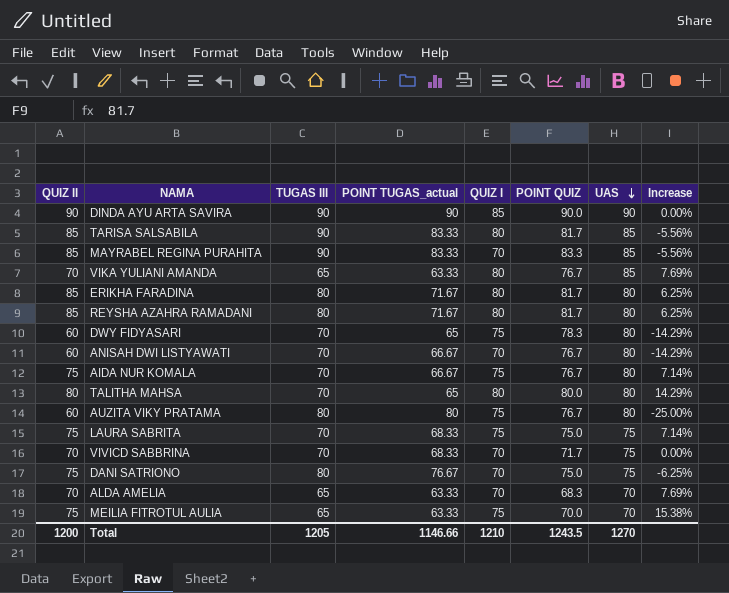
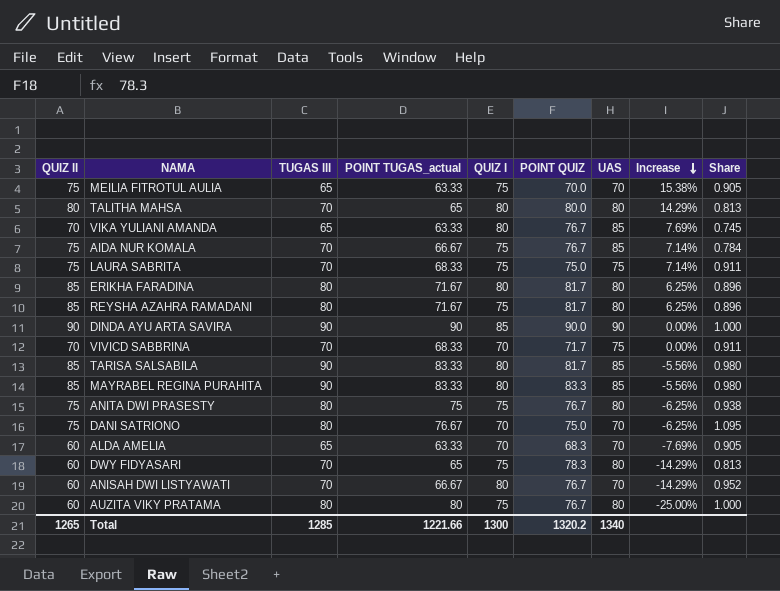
row order: UAS descending -> Increase descending
column Share | formula: none -> [POINT TUGAS_actual] / [UAS]
AIDA NUR KOMALA | UAS: 80 -> 85
REYSHA AZAHRA RAMADANI | QUIZ I: 80 -> 75
MAYRABEL REGINA PURAHITA | QUIZ I: 70 -> 80
row ANITA DWI PRASESTY: none -> 75 | 80 | 75 | 75 | 76.7 | 80 | -6.25% | 0.938
DANI SATRIONO | UAS: 75 -> 70
ALDA AMELIA | QUIZ II: 70 -> 60
ALDA AMELIA | Increase: 7.69% -> -7.69%
ANISAH DWI LISTYAWATI | QUIZ I: 70 -> 80
ANISAH DWI LISTYAWATI | UAS: 80 -> 70
Total | QUIZ II: 1200 -> 1265
Total | TUGAS III: 1205 -> 1285
Total | POINT TUGAS_actual: 1146.66 -> 1221.66
Total | QUIZ I: 1210 -> 1300
Total | POINT QUIZ: 1243.5 -> 1320.2
Total | UAS: 1270 -> 1340

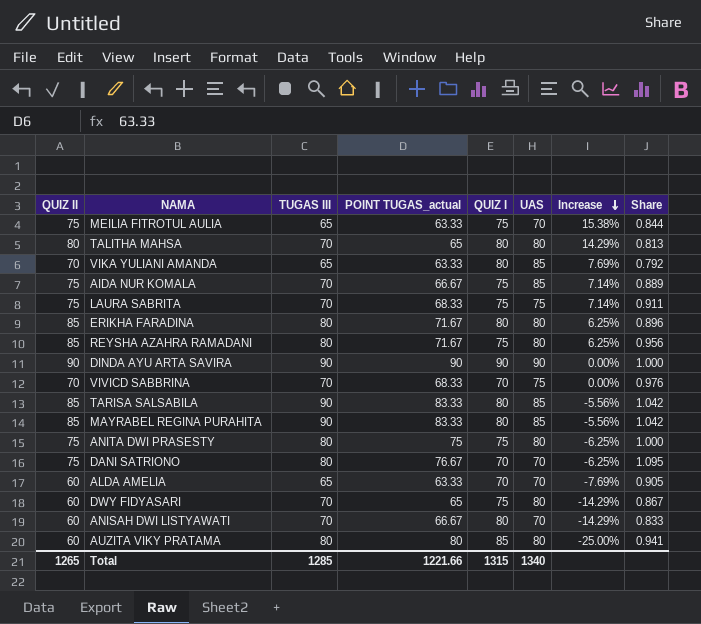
column POINT QUIZ | position: 6 -> none
column Share | formula: [POINT TUGAS_actual] / [UAS] -> [POINT TUGAS_actual] / [QUIZ I]
DINDA AYU ARTA SAVIRA | QUIZ I: 85 -> 90
AUZITA VIKY PRATAMA | QUIZ I: 75 -> 85
Total | QUIZ I: 1300 -> 1315

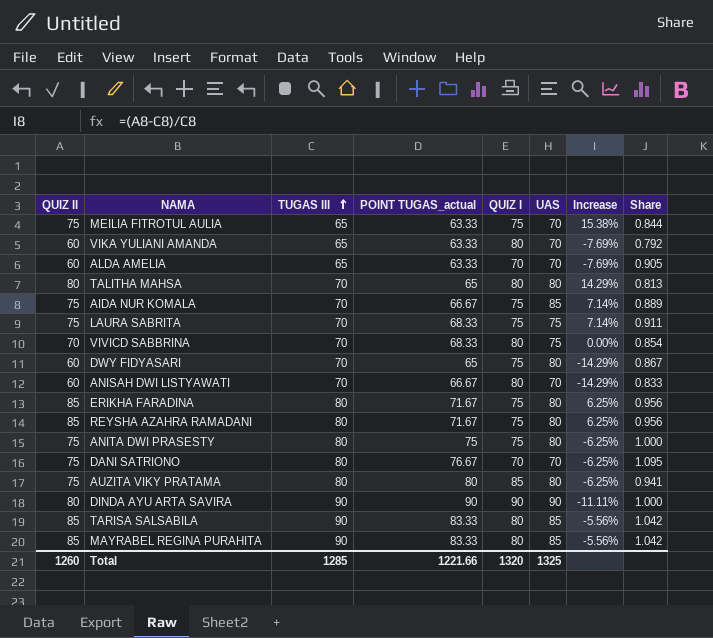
row order: Increase descending -> TUGAS III ascending
VIKA YULIANI AMANDA | QUIZ II: 70 -> 60
VIKA YULIANI AMANDA | UAS: 85 -> 70
VIKA YULIANI AMANDA | Increase: 7.69% -> -7.69%
VIVICD SABBRINA | QUIZ I: 70 -> 80
VIVICD SABBRINA | Share: 0.976 -> 0.854
ERIKHA FARADINA | QUIZ I: 80 -> 75
ERIKHA FARADINA | Share: 0.896 -> 0.956
AUZITA VIKY PRATAMA | QUIZ II: 60 -> 75
AUZITA VIKY PRATAMA | Increase: -25.00% -> -6.25%
DINDA AYU ARTA SAVIRA | QUIZ II: 90 -> 80
DINDA AYU ARTA SAVIRA | Increase: 0.00% -> -11.11%
Total | QUIZ II: 1265 -> 1260
Total | QUIZ I: 1315 -> 1320
Total | UAS: 1340 -> 1325

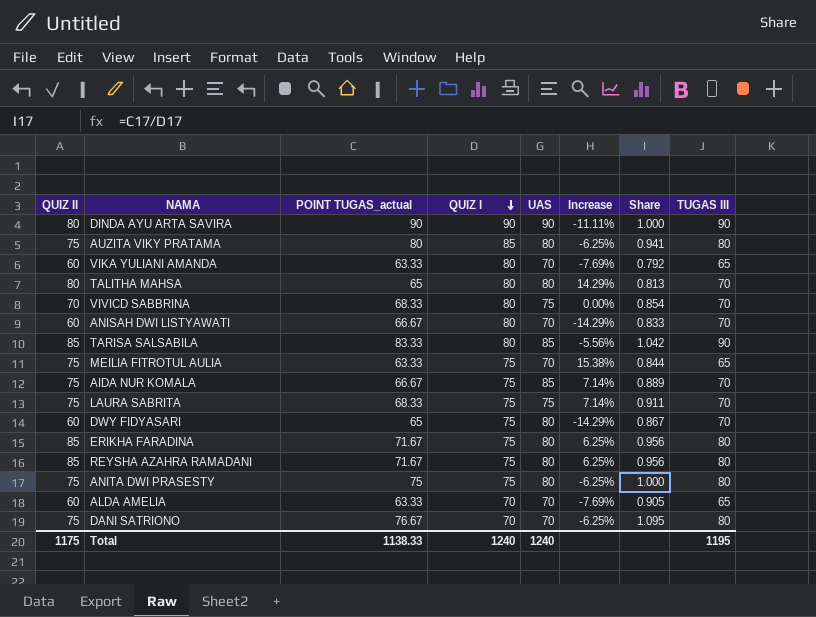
row order: TUGAS III ascending -> QUIZ I descending
column TUGAS III | position: 3 -> 8
row MAYRABEL REGINA PURAHITA: 85 | 90 | 83.33 | 80 | 85 | -5.56% | 1.042 -> none
Total | QUIZ II: 1260 -> 1175
Total | POINT TUGAS_actual: 1221.66 -> 1138.33
Total | QUIZ I: 1320 -> 1240
Total | UAS: 1325 -> 1240
Total | TUGAS III: 1285 -> 1195

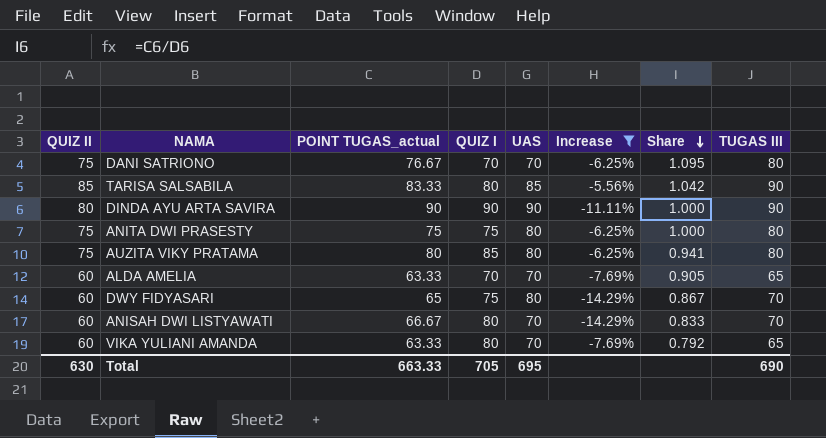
filter: none -> Increase <= -5.56%
row order: QUIZ I descending -> Share descending
Total | QUIZ II: 1175 -> 630
Total | POINT TUGAS_actual: 1138.33 -> 663.33
Total | QUIZ I: 1240 -> 705
Total | UAS: 1240 -> 695
Total | TUGAS III: 1195 -> 690

